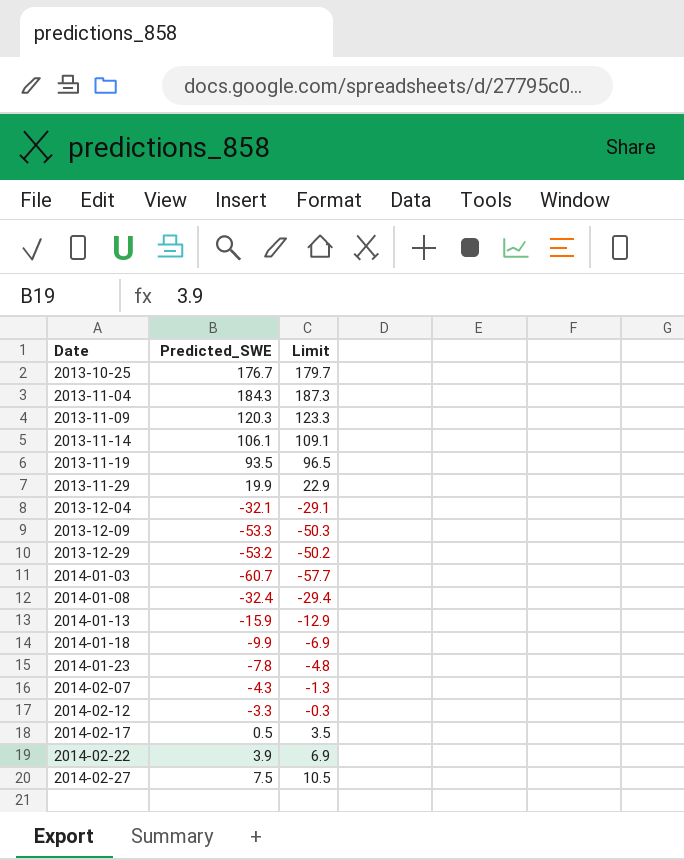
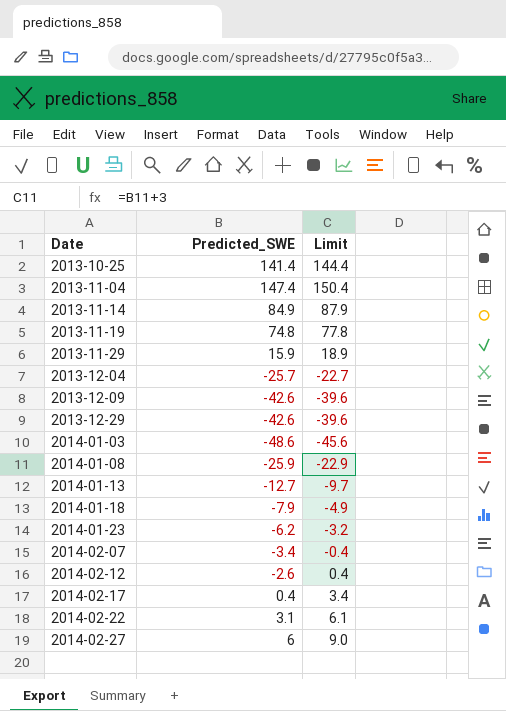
row 2013-11-09: 120.3 | 123.3 -> none
2013-10-25 | Predicted_SWE: 176.7 -> 141.4
2013-10-25 | Limit: 179.7 -> 144.4
2013-11-04 | Predicted_SWE: 184.3 -> 147.4
2013-11-04 | Limit: 187.3 -> 150.4
2013-11-14 | Predicted_SWE: 106.1 -> 84.9
2013-11-14 | Limit: 109.1 -> 87.9
2013-11-19 | Predicted_SWE: 93.5 -> 74.8
2013-11-19 | Limit: 96.5 -> 77.8
2013-11-29 | Predicted_SWE: 19.9 -> 15.9
2013-11-29 | Limit: 22.9 -> 18.9
2013-12-04 | Predicted_SWE: -32.1 -> -25.7
2013-12-04 | Limit: -29.1 -> -22.7
2013-12-09 | Predicted_SWE: -53.3 -> -42.6
2013-12-09 | Limit: -50.3 -> -39.6
2013-12-29 | Predicted_SWE: -53.2 -> -42.6
2013-12-29 | Limit: -50.2 -> -39.6
2014-01-03 | Predicted_SWE: -60.7 -> -48.6
2014-01-03 | Limit: -57.7 -> -45.6
2014-01-08 | Predicted_SWE: -32.4 -> -25.9
2014-01-08 | Limit: -29.4 -> -22.9
2014-01-13 | Predicted_SWE: -15.9 -> -12.7
2014-01-13 | Limit: -12.9 -> -9.7
2014-01-18 | Predicted_SWE: -9.9 -> -7.9
2014-01-18 | Limit: -6.9 -> -4.9
2014-01-23 | Predicted_SWE: -7.8 -> -6.2
2014-01-23 | Limit: -4.8 -> -3.2
2014-02-07 | Predicted_SWE: -4.3 -> -3.4
2014-02-07 | Limit: -1.3 -> -0.4
2014-02-12 | Predicted_SWE: -3.3 -> -2.6
2014-02-12 | Limit: -0.3 -> 0.4
2014-02-17 | Predicted_SWE: 0.5 -> 0.4
2014-02-17 | Limit: 3.5 -> 3.4
2014-02-22 | Predicted_SWE: 3.9 -> 3.1
2014-02-22 | Limit: 6.9 -> 6.1
2014-02-27 | Predicted_SWE: 7.5 -> 6
2014-02-27 | Limit: 10.5 -> 9.0

